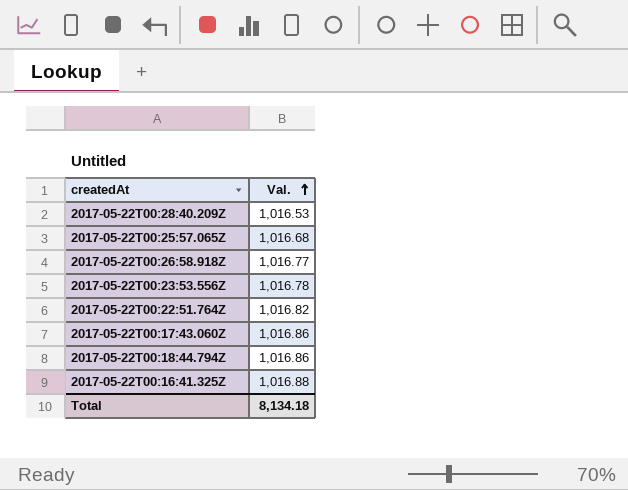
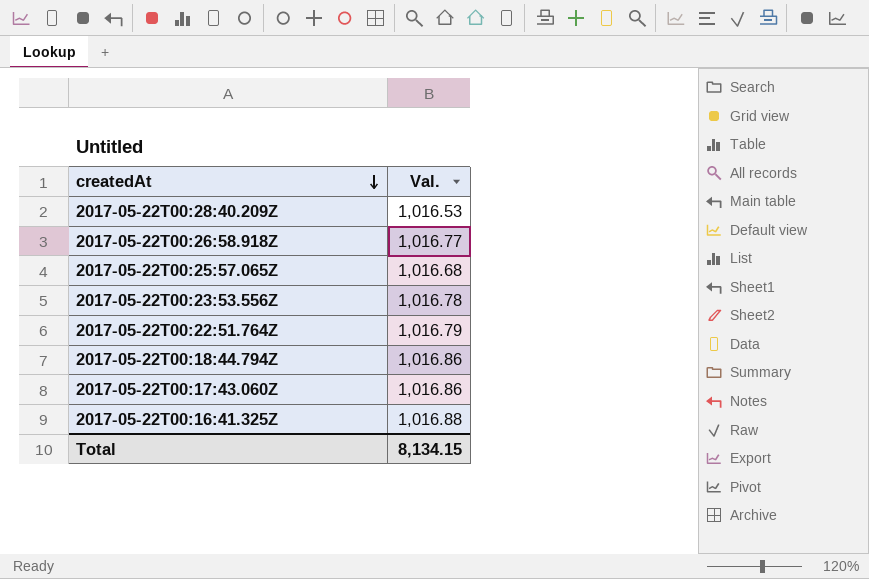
row order: Val. ascending -> createdAt descending
2017-05-22T00:22:51.764Z | Val.: 1,016.82 -> 1,016.79
Total | Val.: 8,134.18 -> 8,134.15

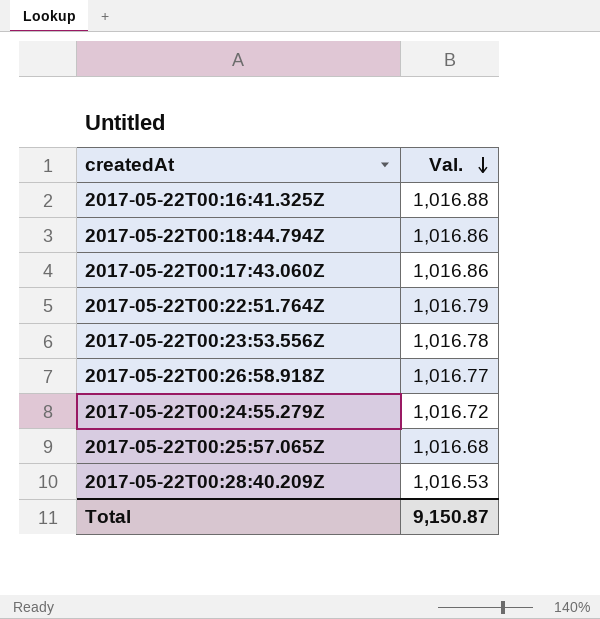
row order: createdAt descending -> Val. descending
row 2017-05-22T00:24:55.279Z: none -> 1,016.72
Total | Val.: 8,134.15 -> 9,150.87

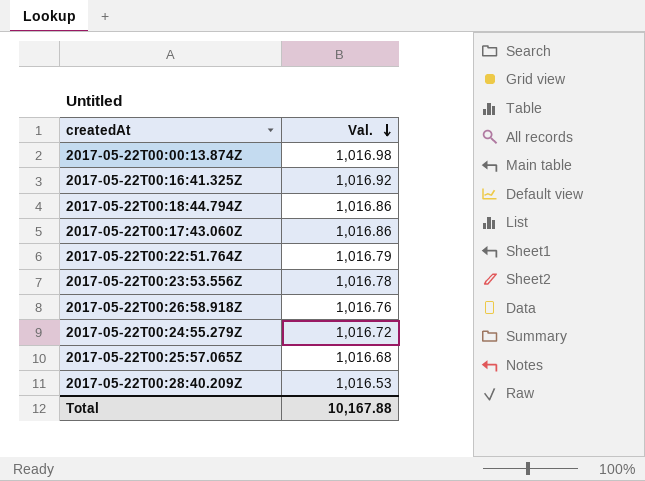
row 2017-05-22T00:00:13.874Z: none -> 1,016.98
2017-05-22T00:16:41.325Z | Val.: 1,016.88 -> 1,016.92
2017-05-22T00:26:58.918Z | Val.: 1,016.77 -> 1,016.76
Total | Val.: 9,150.87 -> 10,167.88

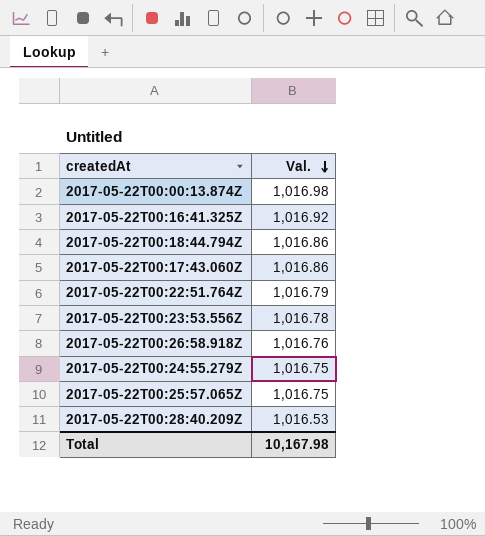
2017-05-22T00:24:55.279Z | Val.: 1,016.72 -> 1,016.75
2017-05-22T00:25:57.065Z | Val.: 1,016.68 -> 1,016.75
Total | Val.: 10,167.88 -> 10,167.98

